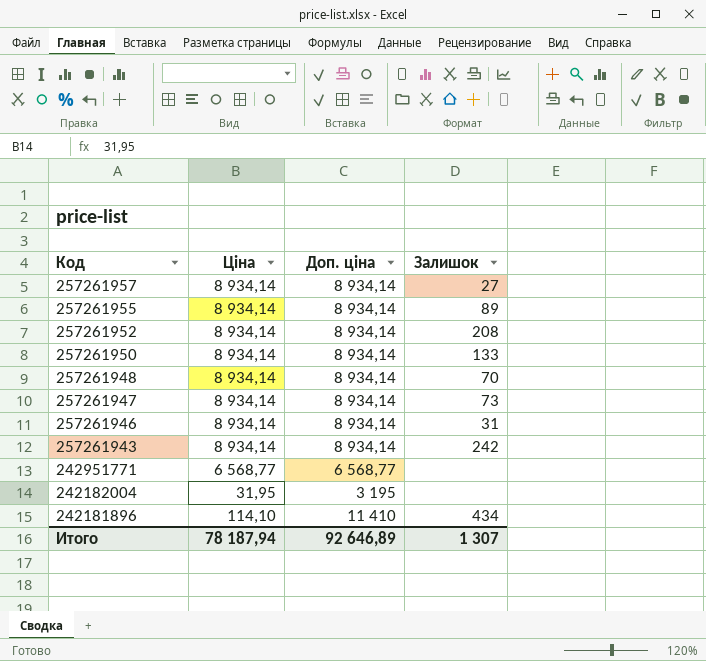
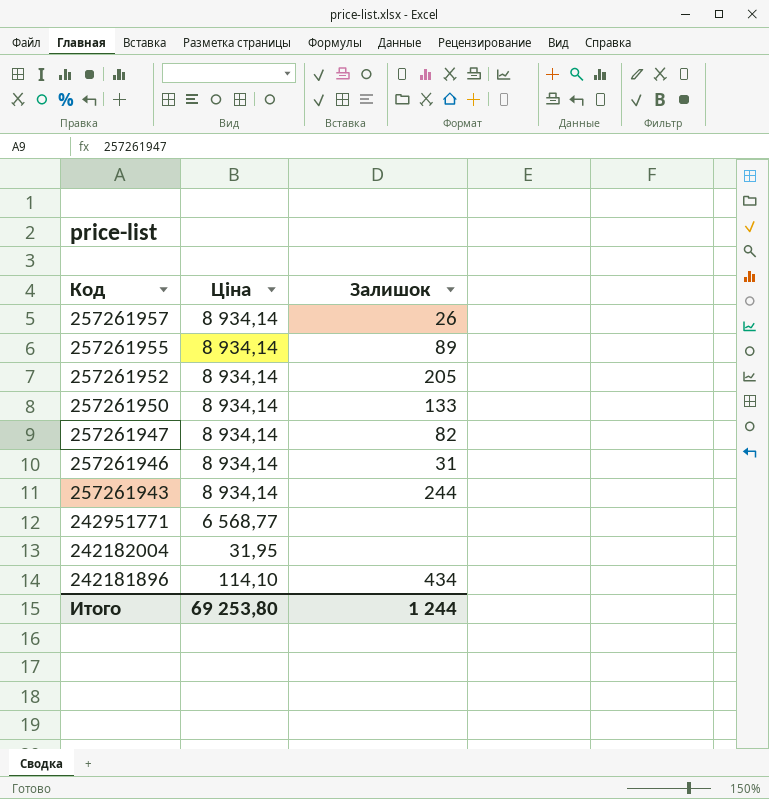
column Доп. ціна | position: 3 -> none
row 257261948: 8 934,14 | 8 934,14 | 70 -> none
257261957 | Залишок: 27 -> 26
257261952 | Залишок: 208 -> 205
257261947 | Залишок: 73 -> 82
257261943 | Залишок: 242 -> 244
Итого | Ціна: 78 187,94 -> 69 253,80
Итого | Залишок: 1 307 -> 1 244

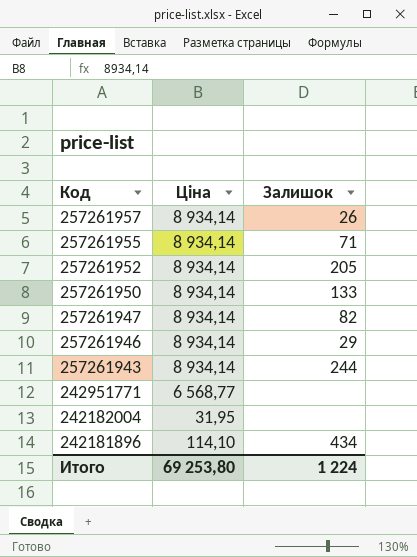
257261955 | Залишок: 89 -> 71
257261946 | Залишок: 31 -> 29
Итого | Залишок: 1 244 -> 1 224

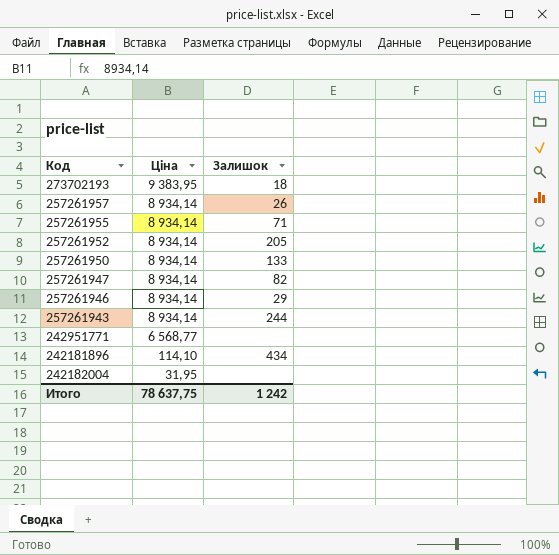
row order: Код descending -> Ціна descending
row 273702193: none -> 9 383,95 | 18
Итого | Ціна: 69 253,80 -> 78 637,75
Итого | Залишок: 1 224 -> 1 242

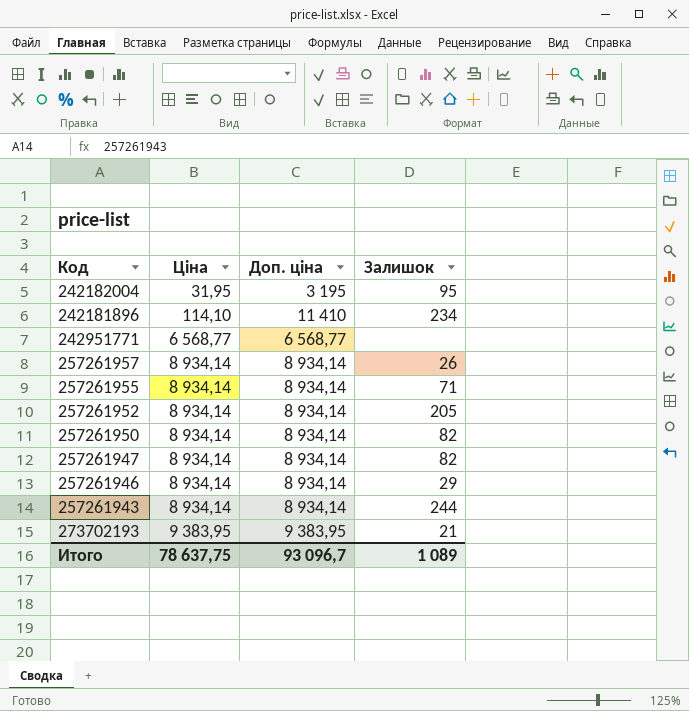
row order: Ціна descending -> Ціна ascending
column Доп. ціна | position: none -> 3
242182004 | Залишок: none -> 95
242181896 | Залишок: 434 -> 234
257261950 | Залишок: 133 -> 82
273702193 | Залишок: 18 -> 21
Итого | Залишок: 1 242 -> 1 089

